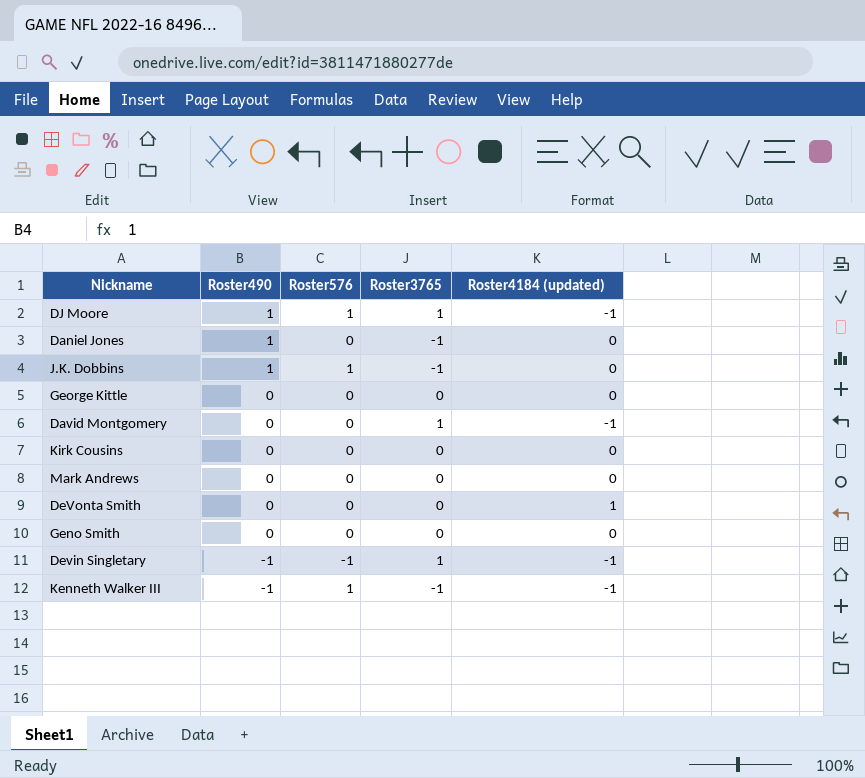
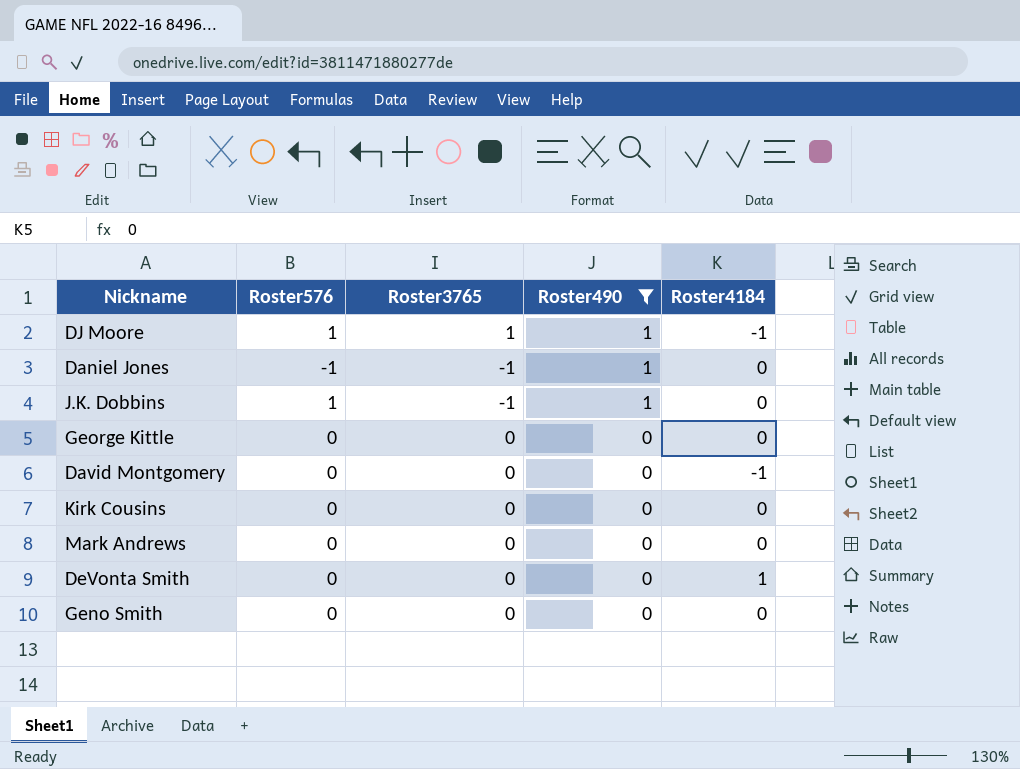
filter: none -> Roster490 != -1
column Roster490 | position: 2 -> 4
column name: Roster4184 (updated) -> Roster4184
Daniel Jones | Roster576: 0 -> -1
David Montgomery | Roster3765: 1 -> 0

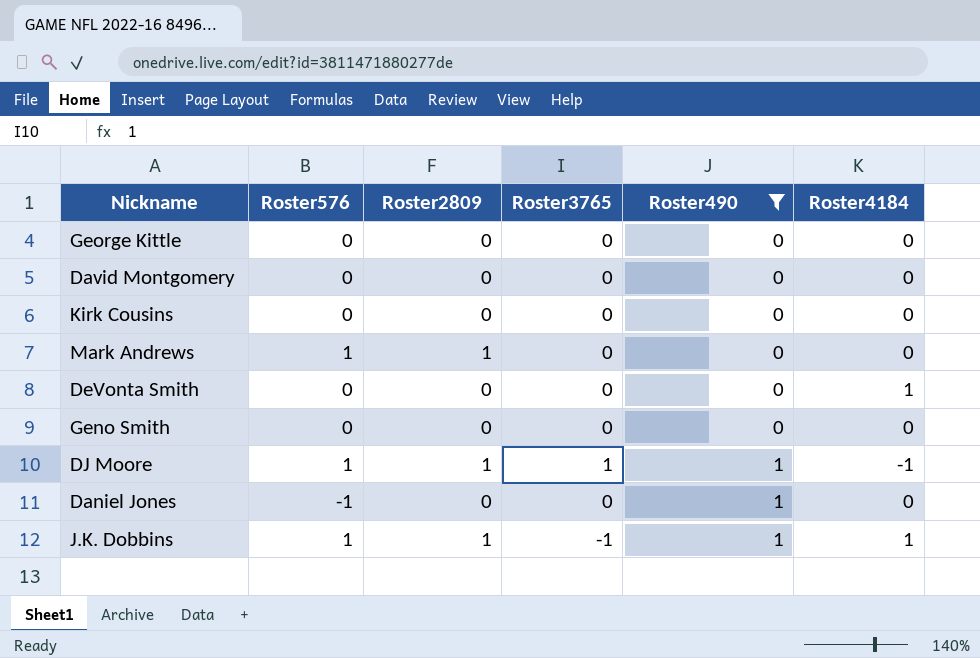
row order: Roster490 descending -> Roster490 ascending
column Roster2809 | position: none -> 3
David Montgomery | Roster4184: -1 -> 0
Mark Andrews | Roster576: 0 -> 1
Daniel Jones | Roster3765: -1 -> 0
J.K. Dobbins | Roster4184: 0 -> 1

